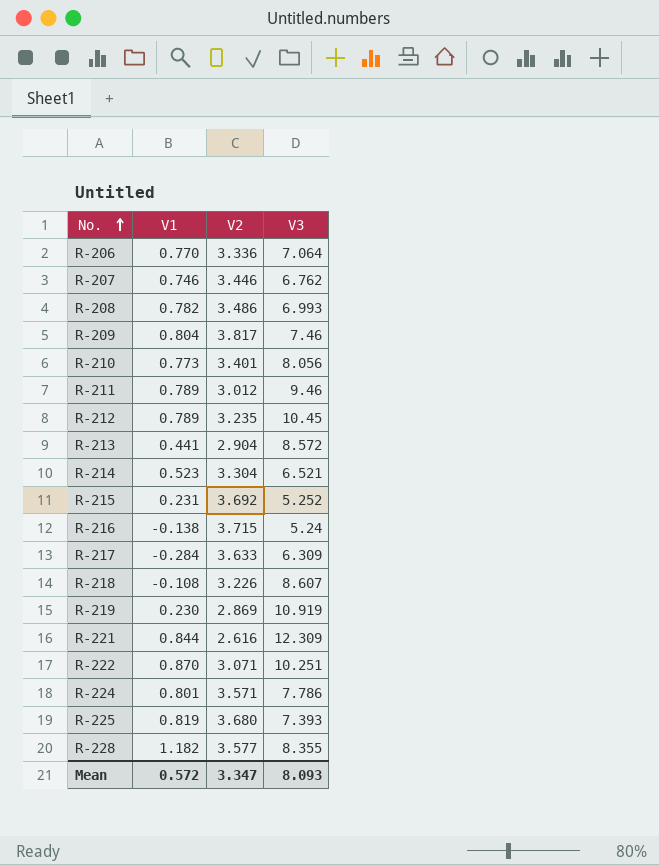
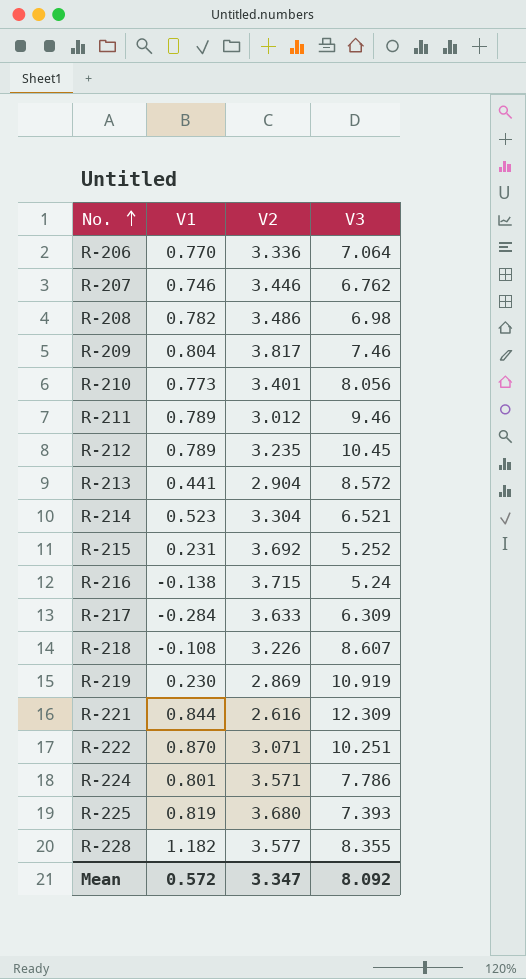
R-208 | V3: 6.993 -> 6.98
Mean | V3: 8.093 -> 8.092

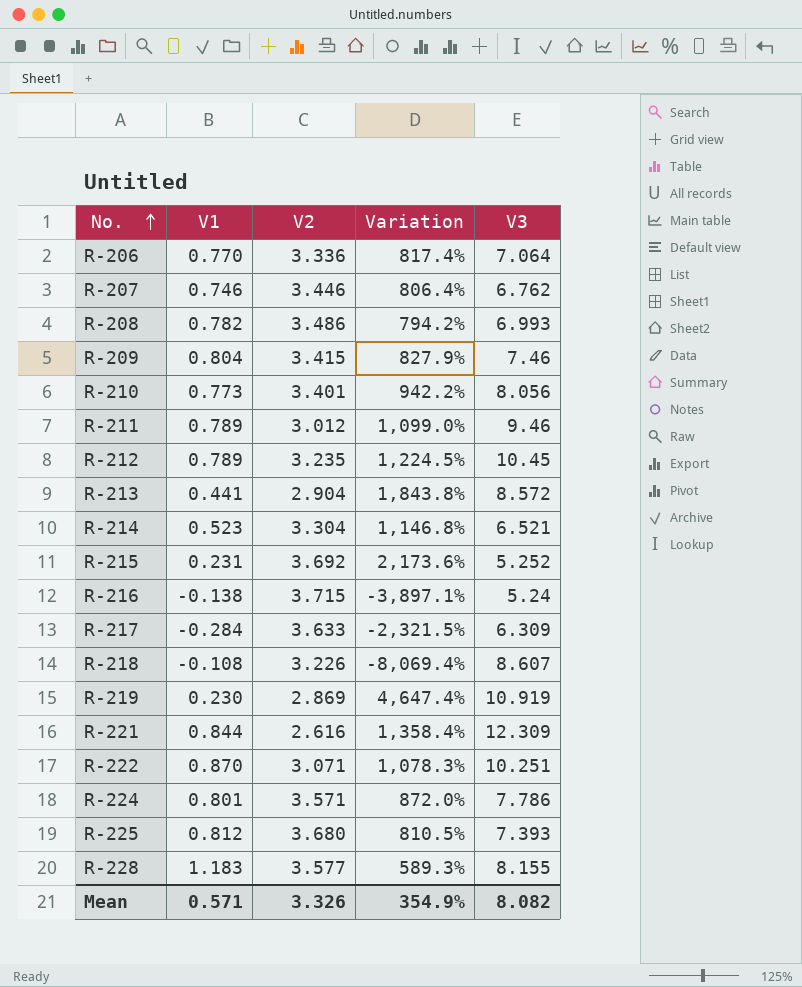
column Variation | formula: none -> ([V3] - [V1]) / [V1]
R-208 | V3: 6.98 -> 6.993
R-209 | V2: 3.817 -> 3.415
R-225 | V1: 0.819 -> 0.812
R-228 | V1: 1.182 -> 1.183
R-228 | V3: 8.355 -> 8.155
Mean | V1: 0.572 -> 0.571
Mean | V2: 3.347 -> 3.326
Mean | V3: 8.092 -> 8.082

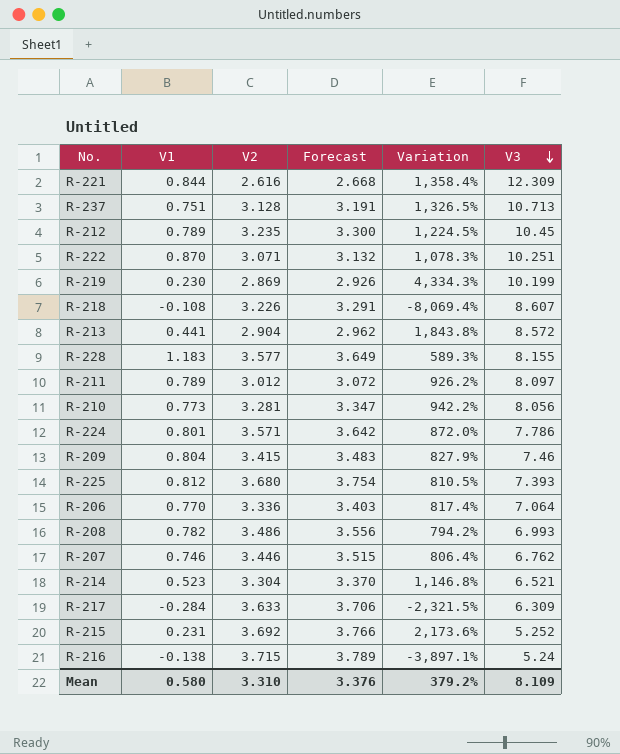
row order: No. ascending -> V3 descending
column Forecast | formula: none -> [V2] * 1.02
row R-237: none -> 0.751 | 3.128 | 3.191 | 1,326.5% | 10.713
R-219 | Variation: 4,647.4% -> 4,334.3%
R-219 | V3: 10.919 -> 10.199
R-211 | Variation: 1,099.0% -> 926.2%
R-211 | V3: 9.46 -> 8.097
R-210 | V2: 3.401 -> 3.281
Mean | V1: 0.571 -> 0.580
Mean | V2: 3.326 -> 3.310
Mean | Variation: 354.9% -> 379.2%
Mean | V3: 8.082 -> 8.109

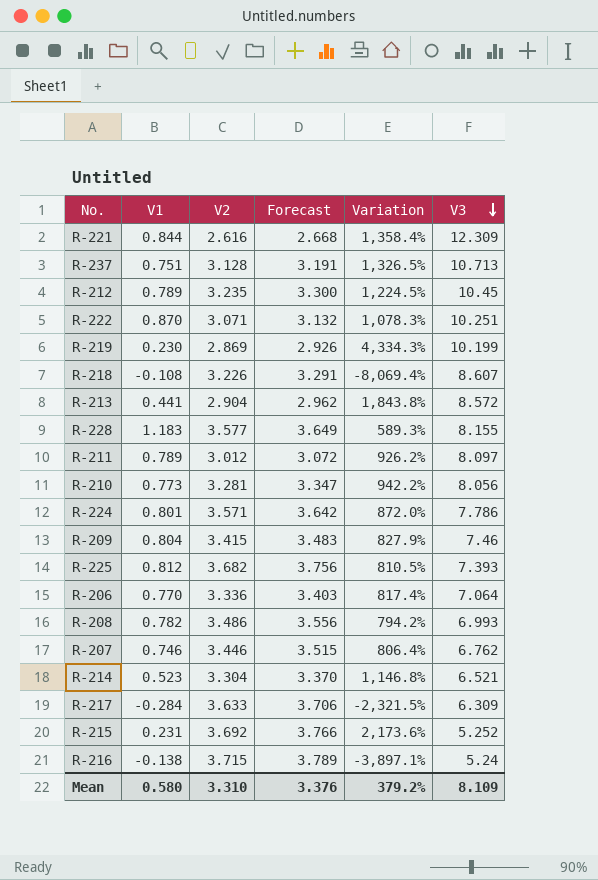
R-225 | V2: 3.680 -> 3.682
R-225 | Forecast: 3.754 -> 3.756

